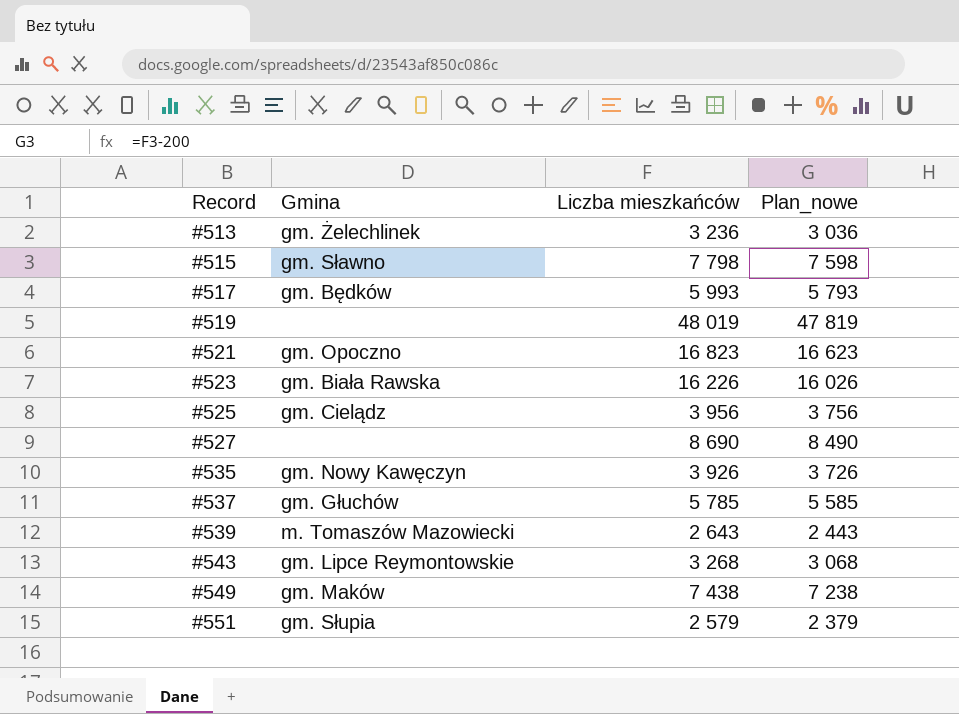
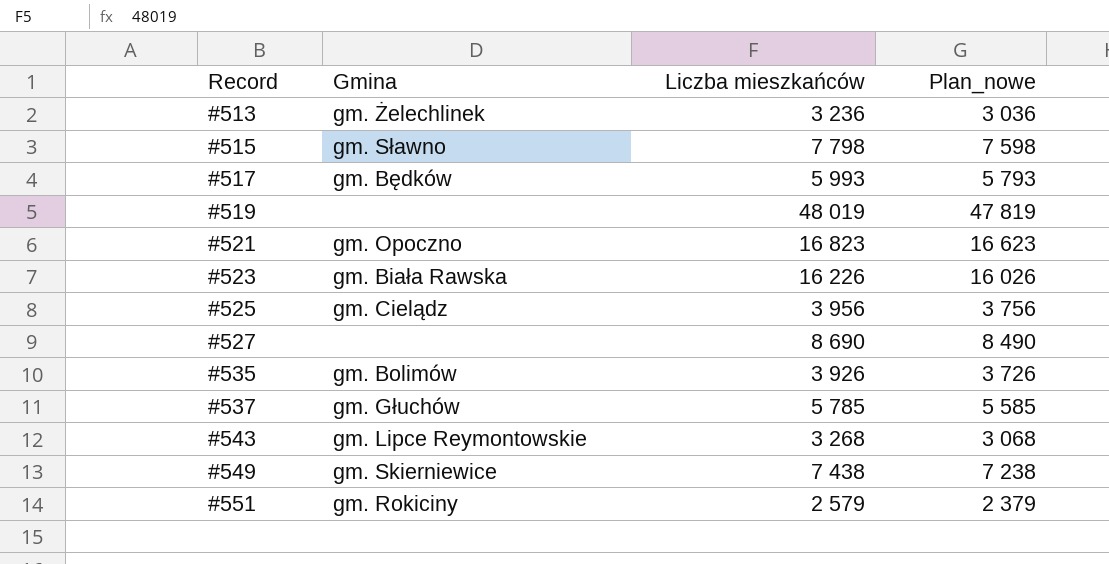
row #539: m. Tomaszów Mazowiecki | 2 643 | 2 443 -> none
#535 | Gmina: gm. Nowy Kawęczyn -> gm. Bolimów
#549 | Gmina: gm. Maków -> gm. Skierniewice
#551 | Gmina: gm. Słupia -> gm. Rokiciny

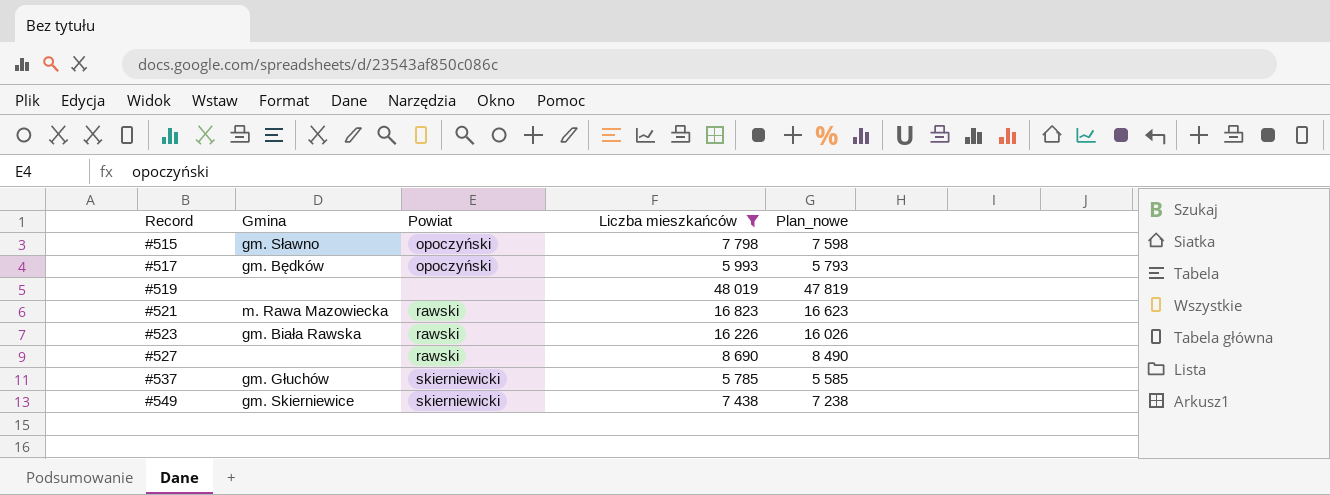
filter: none -> Liczba mieszkańców >= 5 785
column Powiat | position: none -> 3
#521 | Gmina: gm. Opoczno -> m. Rawa Mazowiecka

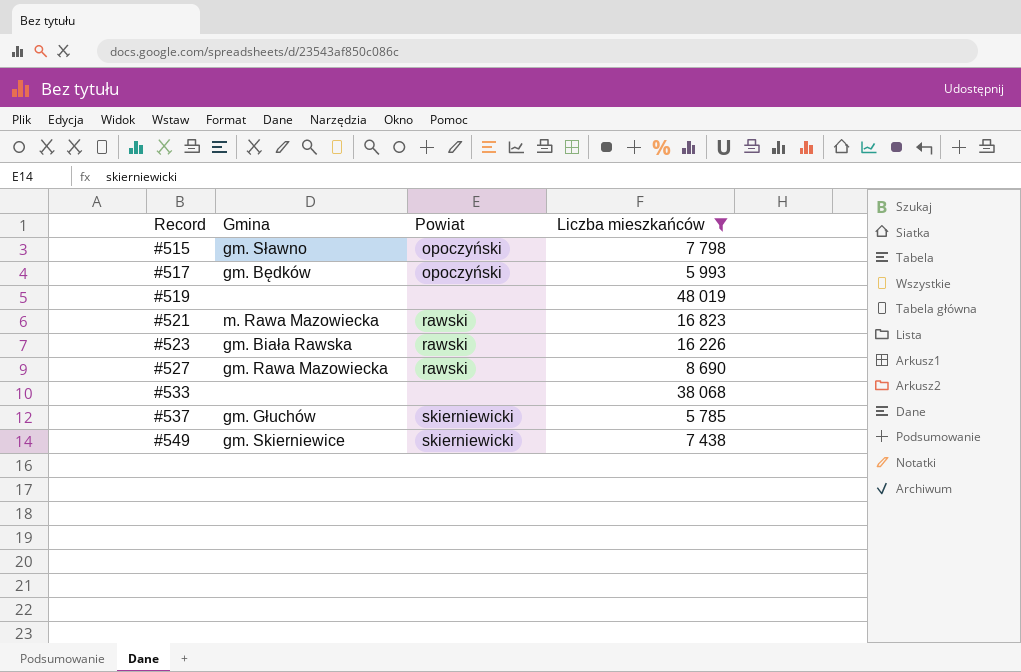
column Plan_nowe | formula: [Liczba mieszkańców] - 200 -> none
#527 | Gmina: none -> gm. Rawa Mazowiecka
row #533: none -> none | none | 38 068

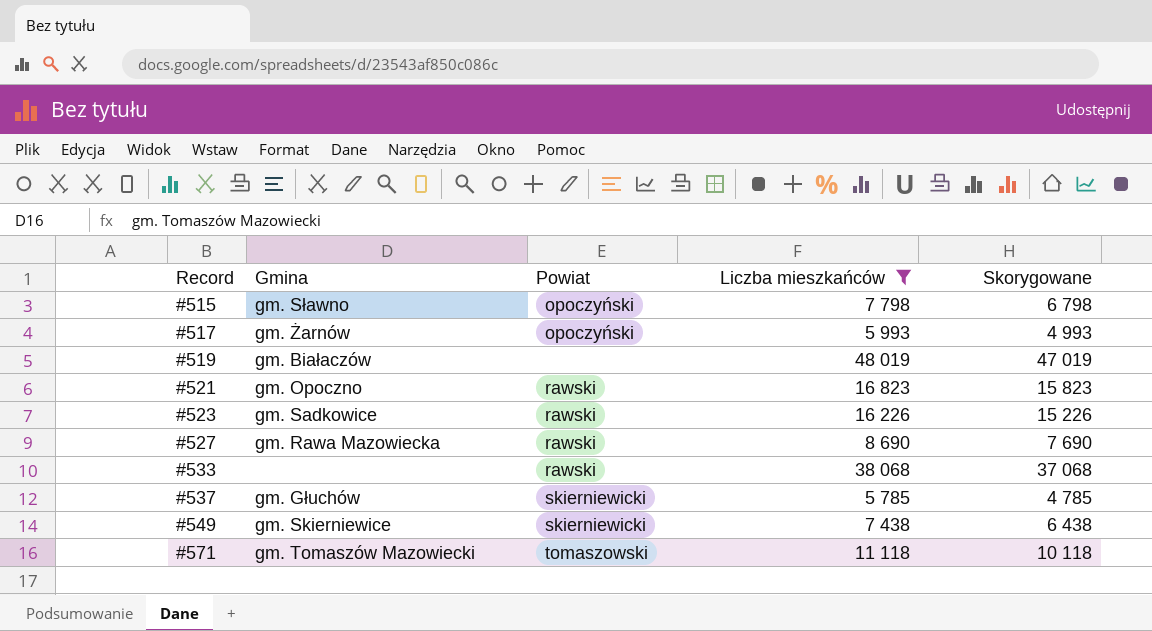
column Skorygowane | formula: none -> [Liczba mieszkańców] - 1000
#517 | Gmina: gm. Będków -> gm. Żarnów
#519 | Gmina: none -> gm. Białaczów
#521 | Gmina: m. Rawa Mazowiecka -> gm. Opoczno
#523 | Gmina: gm. Biała Rawska -> gm. Sadkowice
#533 | Powiat: none -> rawski
row #571: none -> gm. Tomaszów Mazowiecki | tomaszowski | 11 118 | 10 118

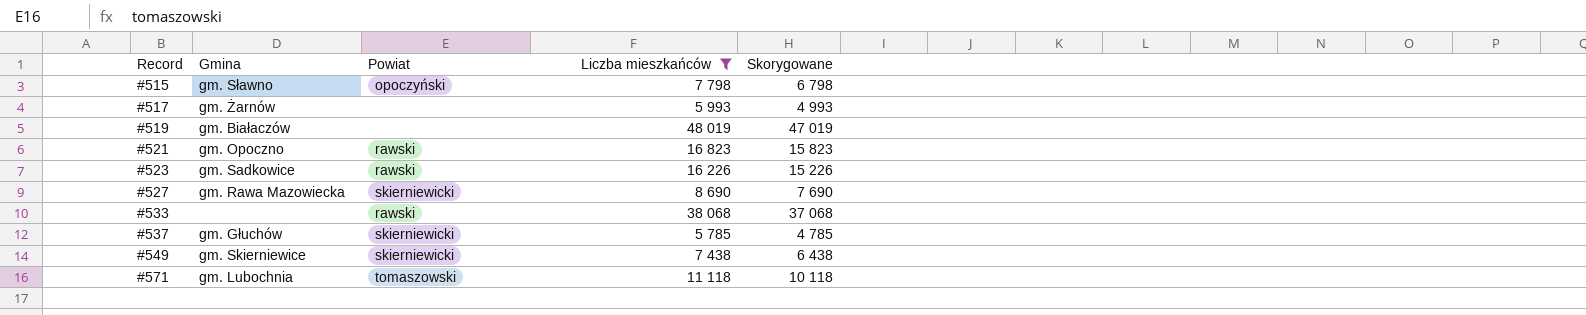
#517 | Powiat: opoczyński -> none
#527 | Powiat: rawski -> skierniewicki
#571 | Gmina: gm. Tomaszów Mazowiecki -> gm. Lubochnia

